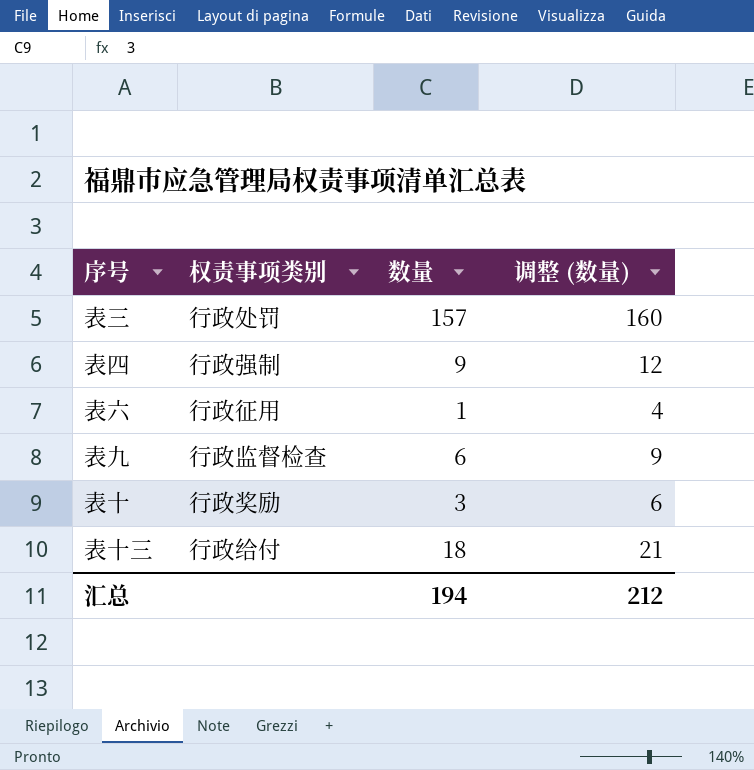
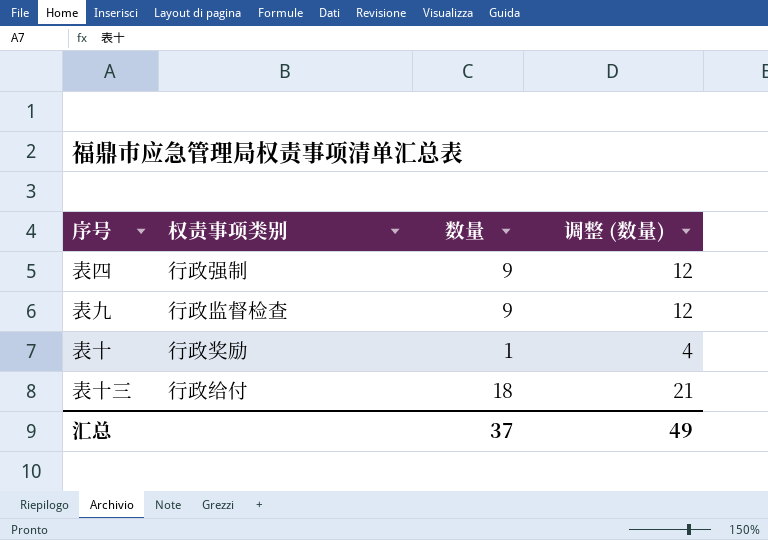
row 表三: 行政处罚 | 157 | 160 -> none
row 表六: 行政征用 | 1 | 4 -> none
表九 | 数量: 6 -> 9
表九 | 调整 (数量): 9 -> 12
表十 | 数量: 3 -> 1
表十 | 调整 (数量): 6 -> 4
汇总 | 数量: 194 -> 37
汇总 | 调整 (数量): 212 -> 49

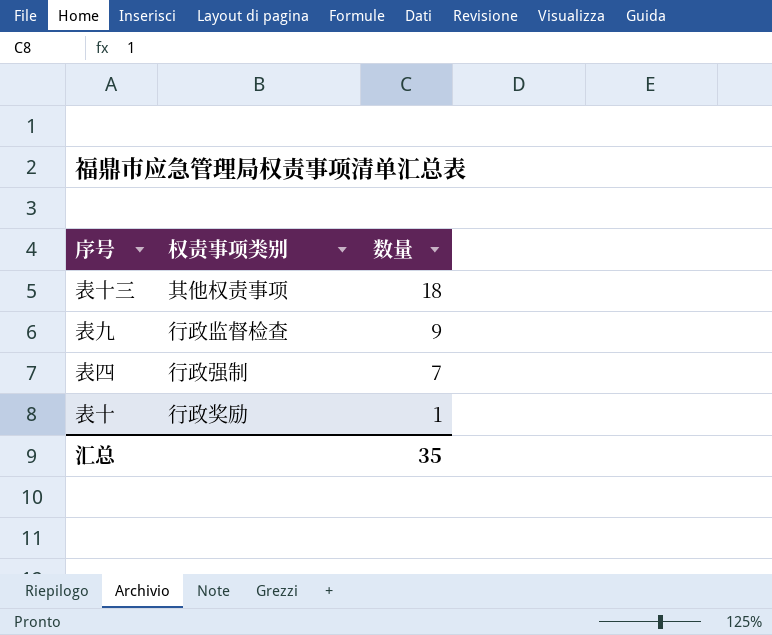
row order: none -> 数量 descending
column 调整 (数量) | formula: [数量] + 3 -> none
表十三 | 权责事项类别: 行政给付 -> 其他权责事项
表四 | 数量: 9 -> 7
汇总 | 数量: 37 -> 35

